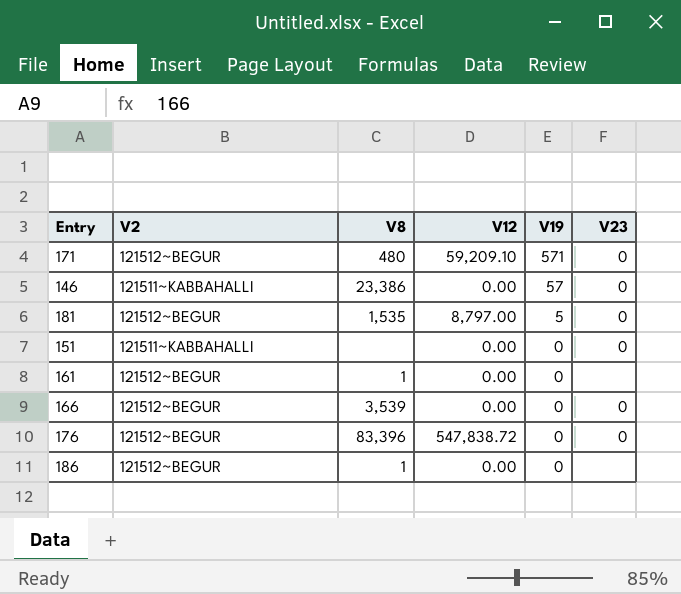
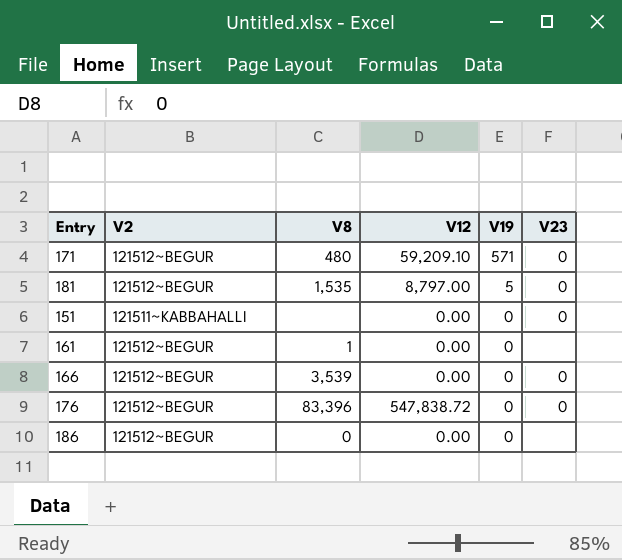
row 146: 121511~KABBAHALLI | 23,386 | 0.00 | 57 | 0 -> none
186 | V8: 1 -> 0

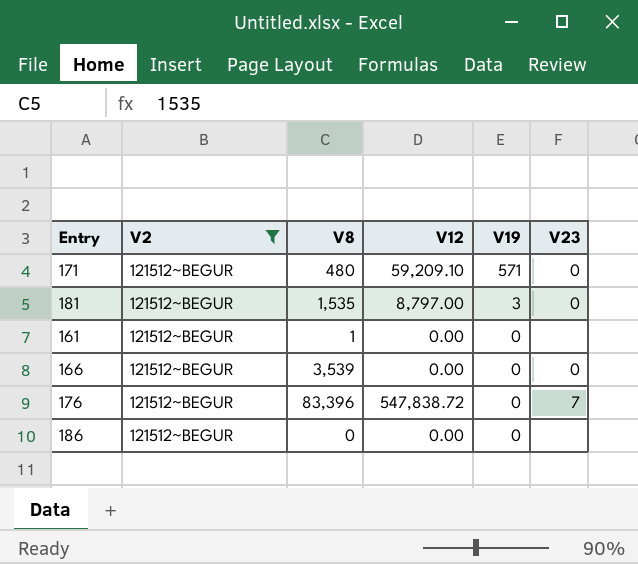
filter: none -> V2 = 121512~BEGUR
181 | V19: 5 -> 3
176 | V23: 0 -> 7

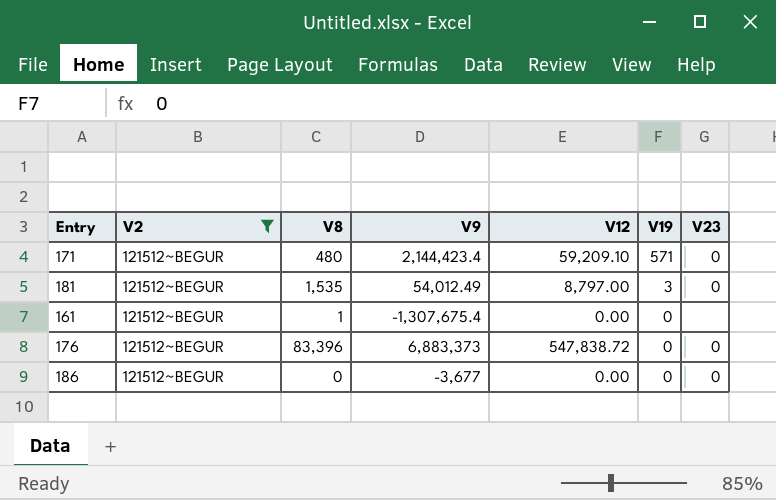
column V9 | position: none -> 4
row 166: 121512~BEGUR | 3,539 | 0.00 | 0 | 0 -> none
176 | V23: 7 -> 0
186 | V23: none -> 0

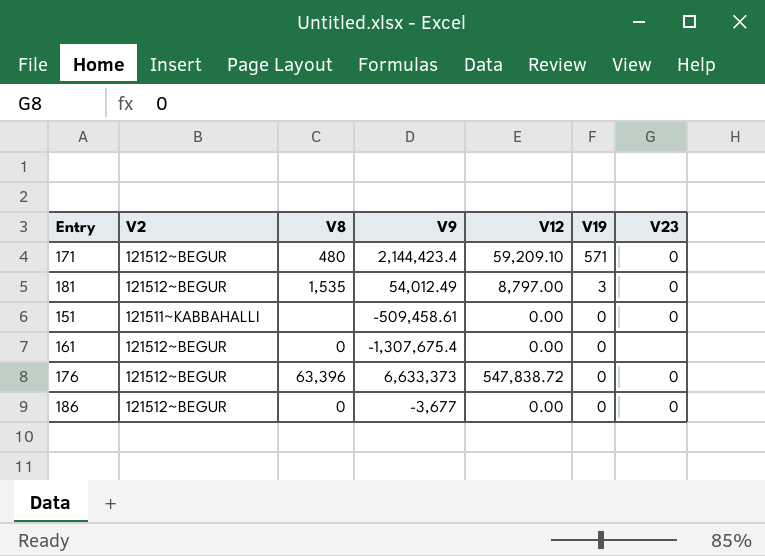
filter: V2 = 121512~BEGUR -> none
161 | V8: 1 -> 0
176 | V8: 83,396 -> 63,396
176 | V9: 6,883,373 -> 6,633,373

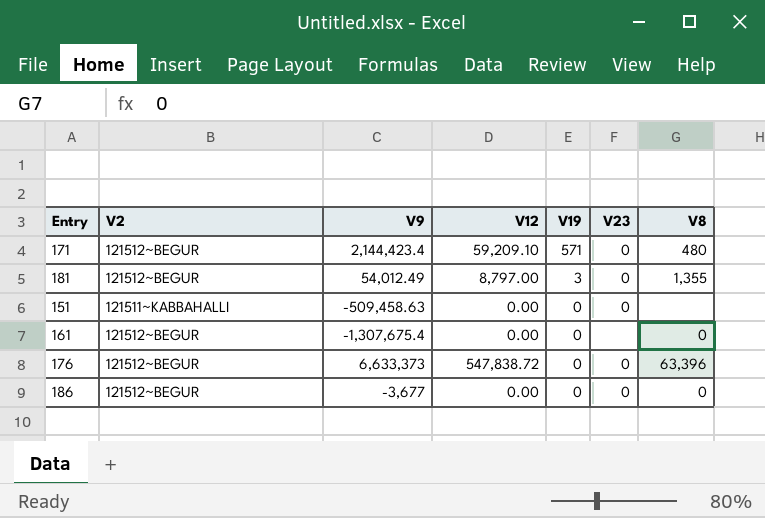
column V8 | position: 3 -> 7
181 | V8: 1,535 -> 1,355
151 | V9: -509,458.61 -> -509,458.63

